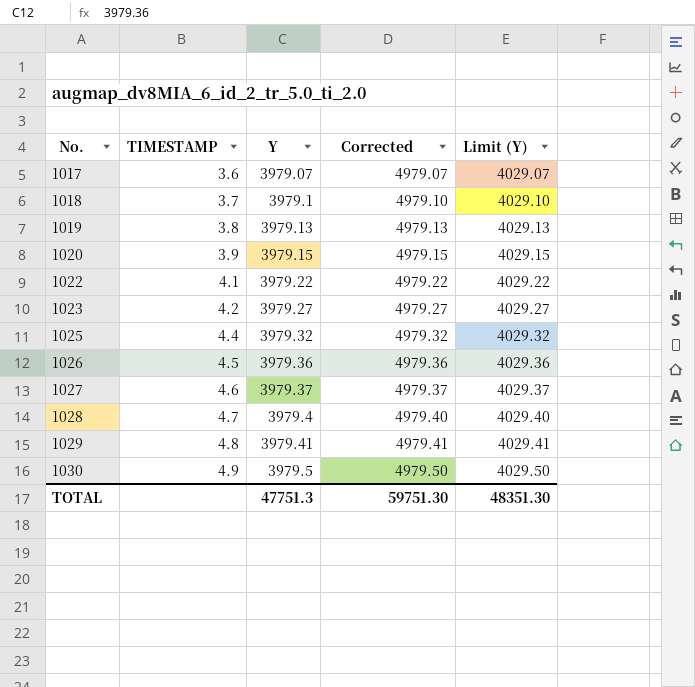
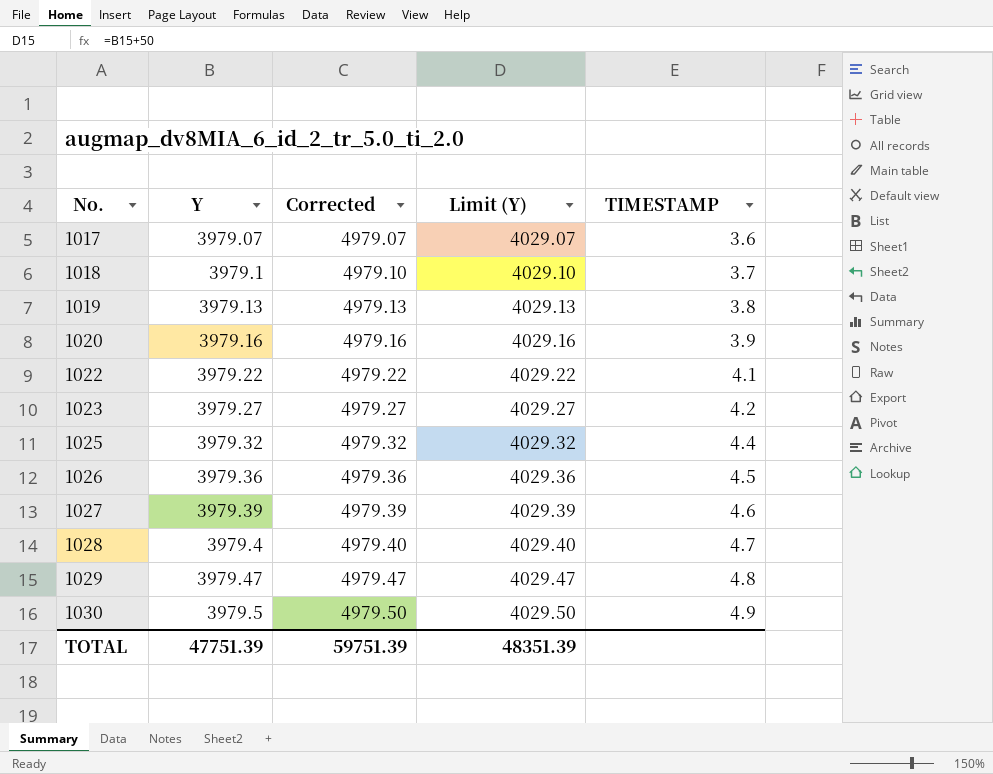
column TIMESTAMP | position: 2 -> 5
1020 | Y: 3979.15 -> 3979.16
1020 | Corrected: 4979.15 -> 4979.16
1020 | Limit (Y): 4029.15 -> 4029.16
1027 | Y: 3979.37 -> 3979.39
1027 | Corrected: 4979.37 -> 4979.39
1027 | Limit (Y): 4029.37 -> 4029.39
1029 | Y: 3979.41 -> 3979.47
1029 | Corrected: 4979.41 -> 4979.47
1029 | Limit (Y): 4029.41 -> 4029.47
TOTAL | Y: 47751.3 -> 47751.39
TOTAL | Corrected: 59751.30 -> 59751.39
TOTAL | Limit (Y): 48351.30 -> 48351.39

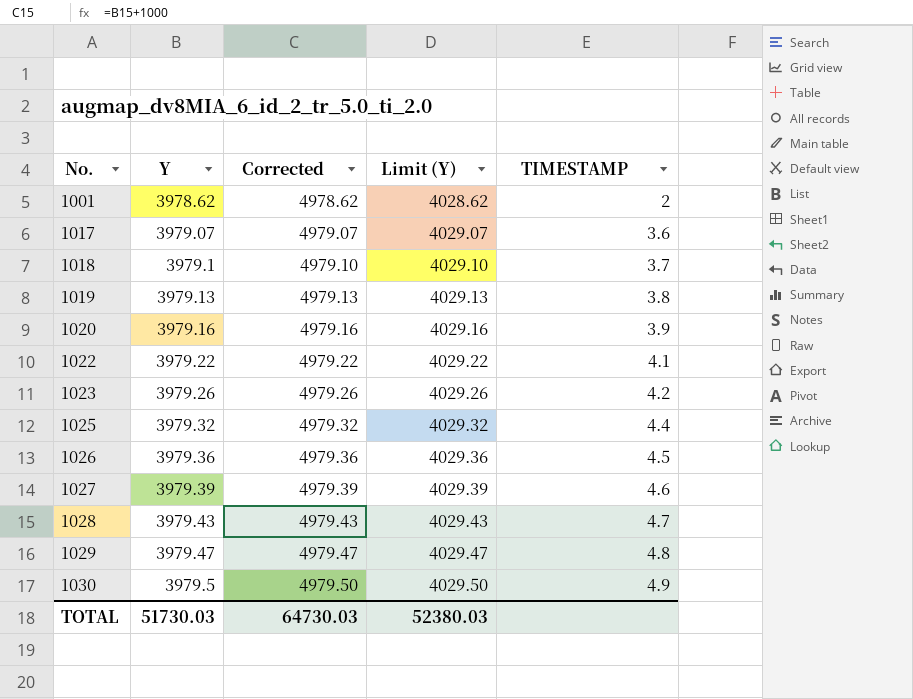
row 1001: none -> 3978.62 | 4978.62 | 4028.62 | 2
1023 | Y: 3979.27 -> 3979.26
1023 | Corrected: 4979.27 -> 4979.26
1023 | Limit (Y): 4029.27 -> 4029.26
1028 | Y: 3979.4 -> 3979.43
1028 | Corrected: 4979.40 -> 4979.43
1028 | Limit (Y): 4029.40 -> 4029.43
TOTAL | Y: 47751.39 -> 51730.03
TOTAL | Corrected: 59751.39 -> 64730.03
TOTAL | Limit (Y): 48351.39 -> 52380.03

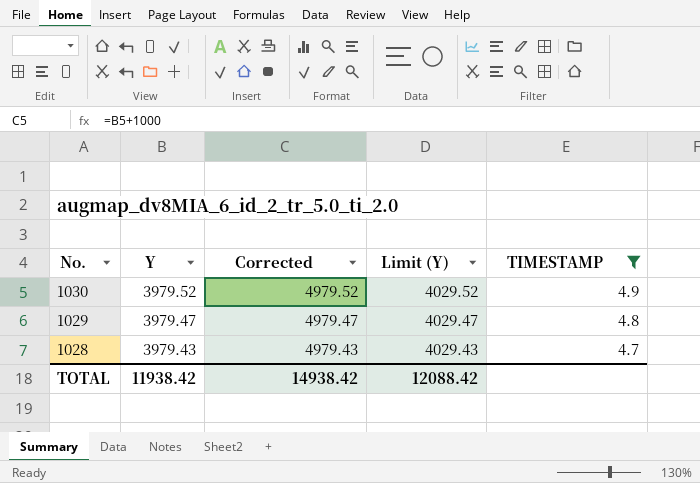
filter: none -> TIMESTAMP >= 4.7
row order: No. ascending -> No. descending
1030 | Y: 3979.5 -> 3979.52
1030 | Corrected: 4979.50 -> 4979.52
1030 | Limit (Y): 4029.50 -> 4029.52
TOTAL | Y: 51730.03 -> 11938.42
TOTAL | Corrected: 64730.03 -> 14938.42
TOTAL | Limit (Y): 52380.03 -> 12088.42

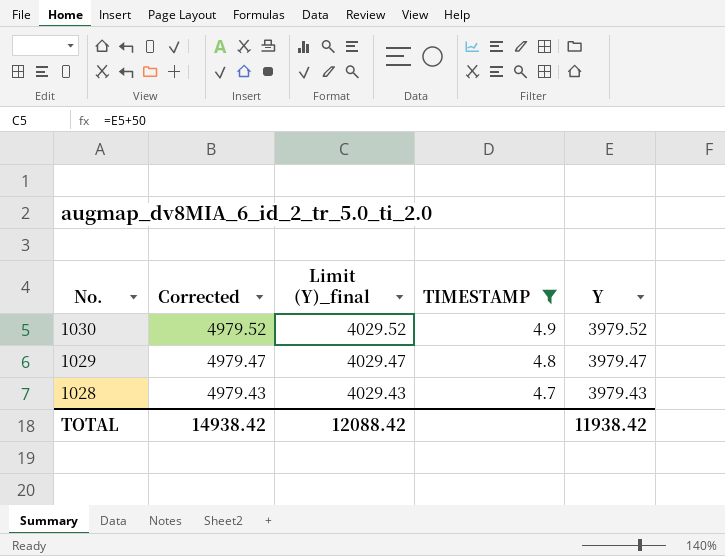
column name: Limit (Y) -> Limit (Y)_final
column Y | position: 2 -> 5

